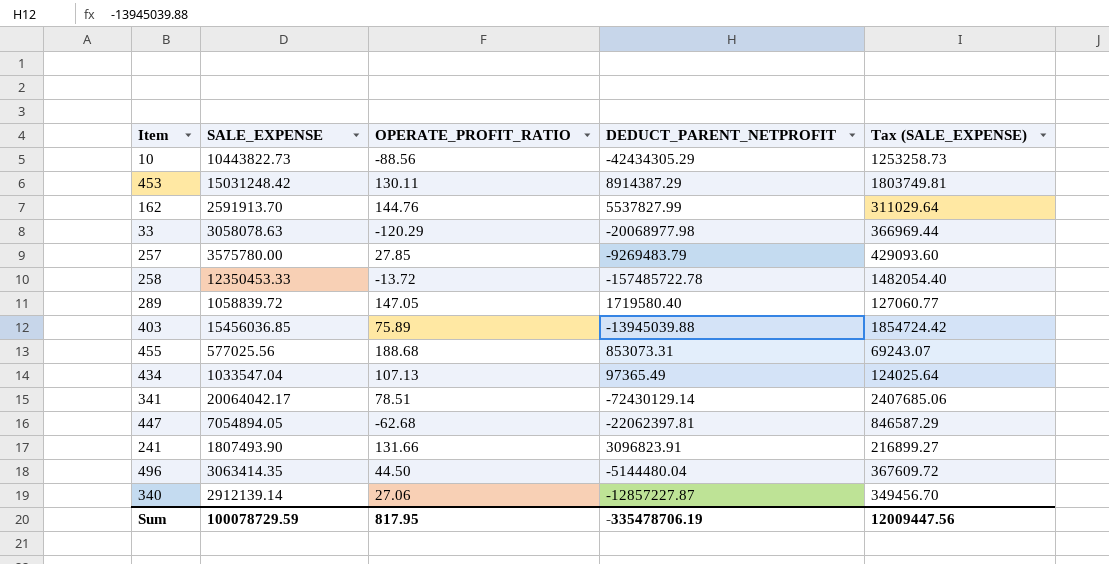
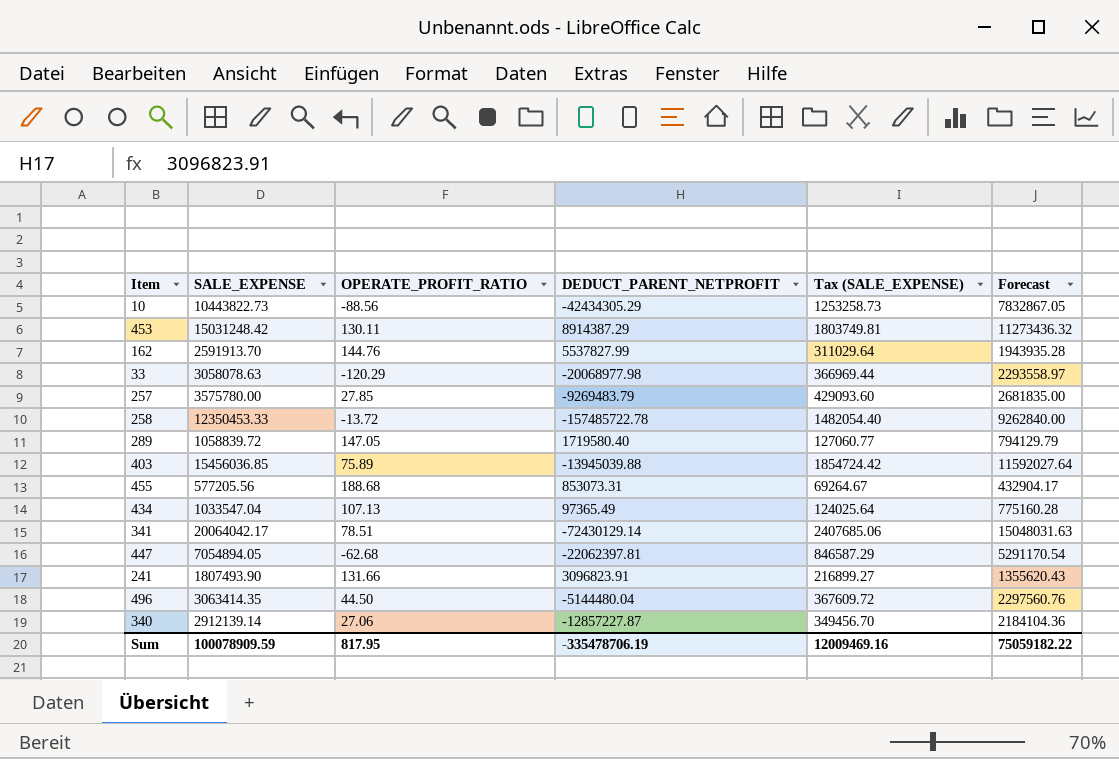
column Forecast | formula: none -> [SALE_EXPENSE] * 0.75
455 | SALE_EXPENSE: 577025.56 -> 577205.56
455 | Tax (SALE_EXPENSE): 69243.07 -> 69264.67
Sum | SALE_EXPENSE: 100078729.59 -> 100078909.59
Sum | Tax (SALE_EXPENSE): 12009447.56 -> 12009469.16

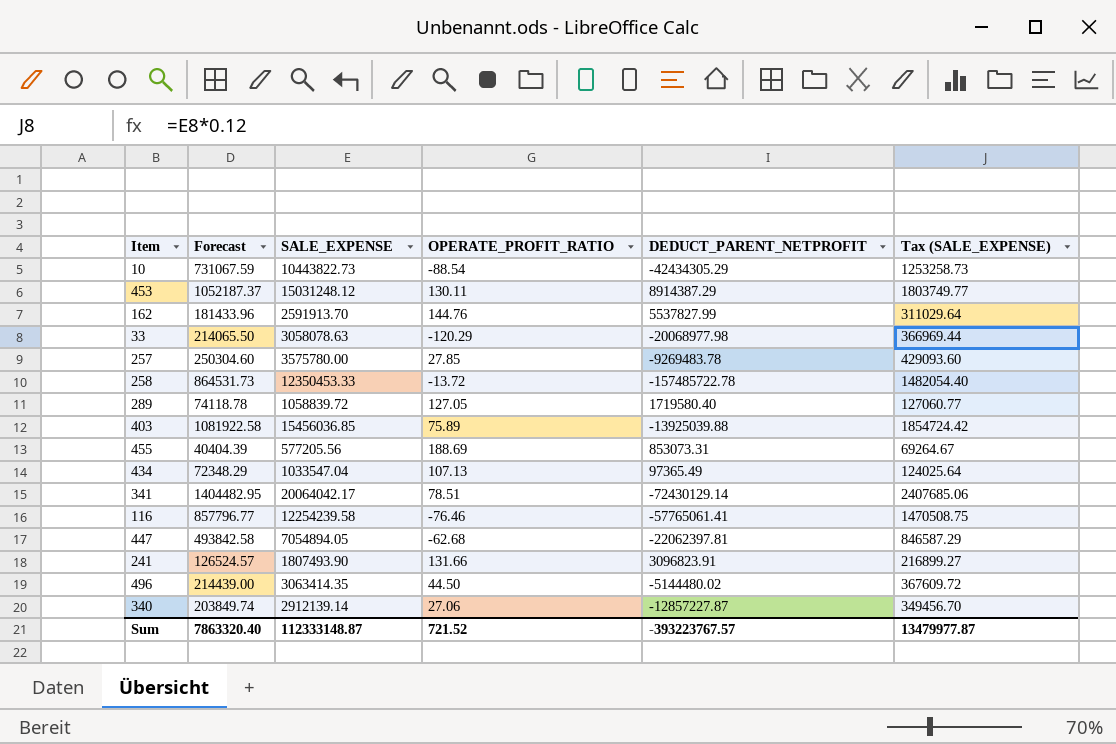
column Forecast | formula: [SALE_EXPENSE] * 0.75 -> [SALE_EXPENSE] * 0.07
column Forecast | position: 6 -> 2
10 | OPERATE_PROFIT_RATIO: -88.56 -> -88.54
453 | SALE_EXPENSE: 15031248.42 -> 15031248.12
453 | Tax (SALE_EXPENSE): 1803749.81 -> 1803749.77
257 | DEDUCT_PARENT_NETPROFIT: -9269483.79 -> -9269483.78
289 | OPERATE_PROFIT_RATIO: 147.05 -> 127.05
403 | DEDUCT_PARENT_NETPROFIT: -13945039.88 -> -13925039.88
455 | OPERATE_PROFIT_RATIO: 188.68 -> 188.69
row 116: none -> 857796.77 | 12254239.58 | -76.46 | -57765061.41 | 1470508.75
496 | DEDUCT_PARENT_NETPROFIT: -5144480.04 -> -5144480.02
Sum | Forecast: 75059182.22 -> 7863320.40
Sum | SALE_EXPENSE: 100078909.59 -> 112333148.87
Sum | OPERATE_PROFIT_RATIO: 817.95 -> 721.52
Sum | DEDUCT_PARENT_NETPROFIT: -335478706.19 -> -393223767.57
Sum | Tax (SALE_EXPENSE): 12009469.16 -> 13479977.87

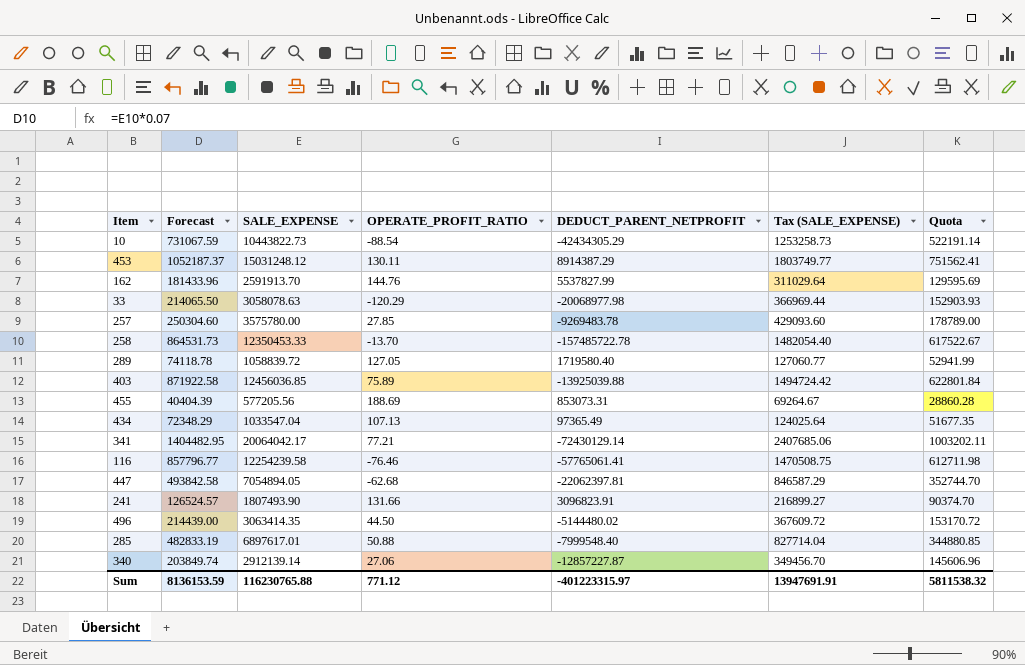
column Quota | formula: none -> [SALE_EXPENSE] * 0.05
258 | OPERATE_PROFIT_RATIO: -13.72 -> -13.70
403 | Forecast: 1081922.58 -> 871922.58
403 | SALE_EXPENSE: 15456036.85 -> 12456036.85
403 | Tax (SALE_EXPENSE): 1854724.42 -> 1494724.42
341 | OPERATE_PROFIT_RATIO: 78.51 -> 77.21
row 285: none -> 482833.19 | 6897617.01 | 50.88 | -7999548.40 | 827714.04 | 344880.85
Sum | Forecast: 7863320.40 -> 8136153.59
Sum | SALE_EXPENSE: 112333148.87 -> 116230765.88
Sum | OPERATE_PROFIT_RATIO: 721.52 -> 771.12
Sum | DEDUCT_PARENT_NETPROFIT: -393223767.57 -> -401223315.97
Sum | Tax (SALE_EXPENSE): 13479977.87 -> 13947691.91

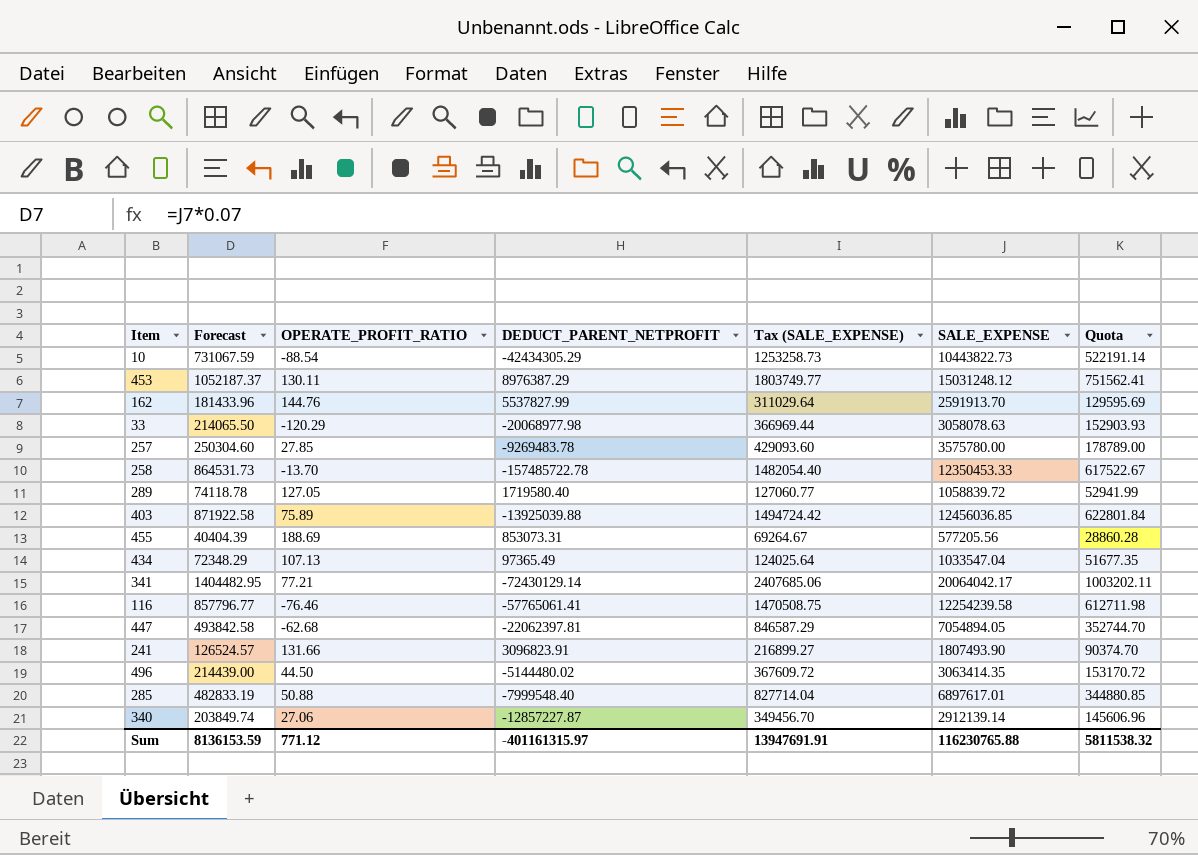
column SALE_EXPENSE | position: 3 -> 6
453 | DEDUCT_PARENT_NETPROFIT: 8914387.29 -> 8976387.29
Sum | DEDUCT_PARENT_NETPROFIT: -401223315.97 -> -401161315.97

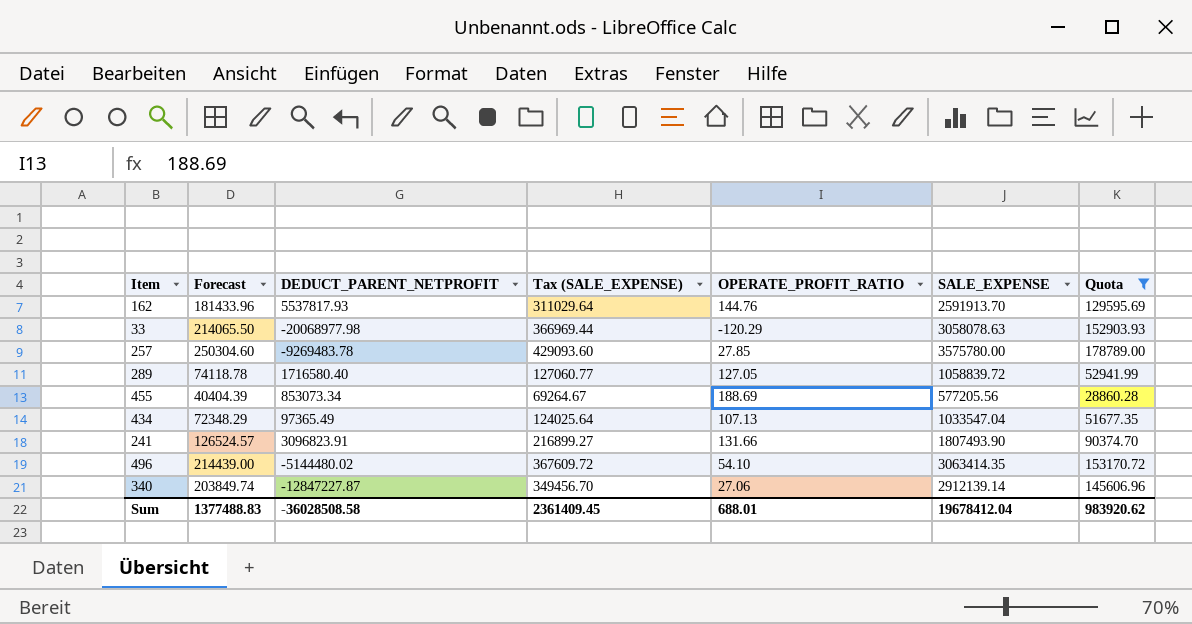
filter: none -> Quota <= 178789.00
column OPERATE_PROFIT_RATIO | position: 3 -> 5
162 | DEDUCT_PARENT_NETPROFIT: 5537827.99 -> 5537817.93
289 | DEDUCT_PARENT_NETPROFIT: 1719580.40 -> 1716580.40
455 | DEDUCT_PARENT_NETPROFIT: 853073.31 -> 853073.34
496 | OPERATE_PROFIT_RATIO: 44.50 -> 54.10
340 | DEDUCT_PARENT_NETPROFIT: -12857227.87 -> -12847227.87
Sum | Forecast: 8136153.59 -> 1377488.83
Sum | DEDUCT_PARENT_NETPROFIT: -401161315.97 -> -36028508.58
Sum | Tax (SALE_EXPENSE): 13947691.91 -> 2361409.45
Sum | OPERATE_PROFIT_RATIO: 771.12 -> 688.01
Sum | SALE_EXPENSE: 116230765.88 -> 19678412.04
Sum | Quota: 5811538.32 -> 983920.62

